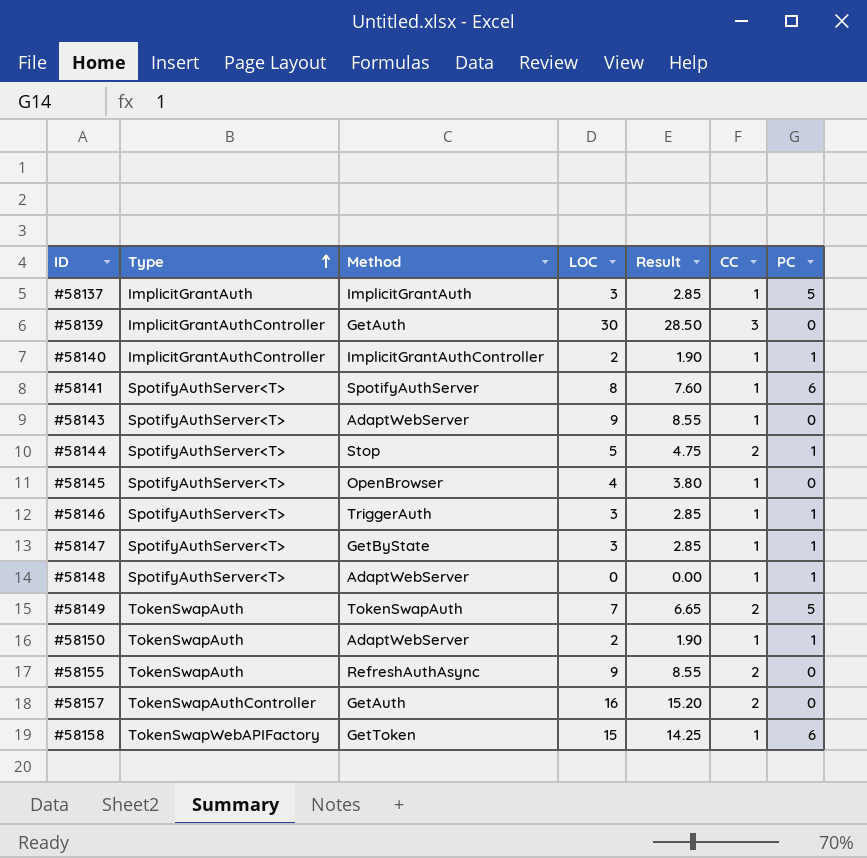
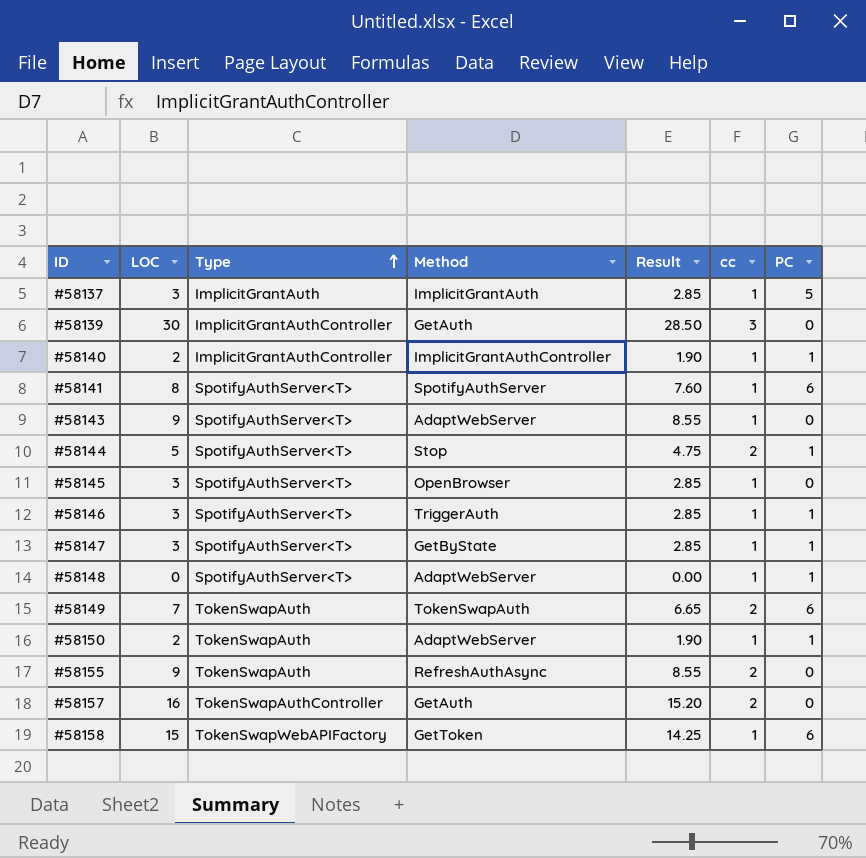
column LOC | position: 4 -> 2
column name: CC -> cc
#58145 | LOC: 4 -> 3
#58145 | Result: 3.80 -> 2.85
#58149 | PC: 5 -> 6

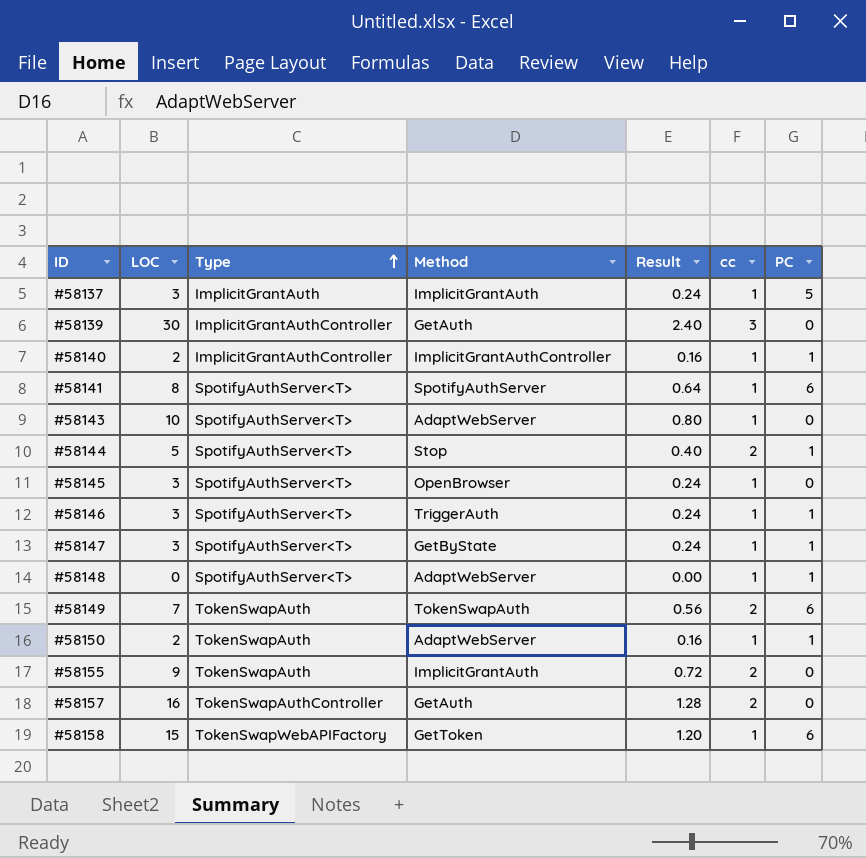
column Result | formula: [LOC] * 0.95 -> [LOC] * 0.08
#58143 | LOC: 9 -> 10
#58155 | Method: RefreshAuthAsync -> ImplicitGrantAuth

